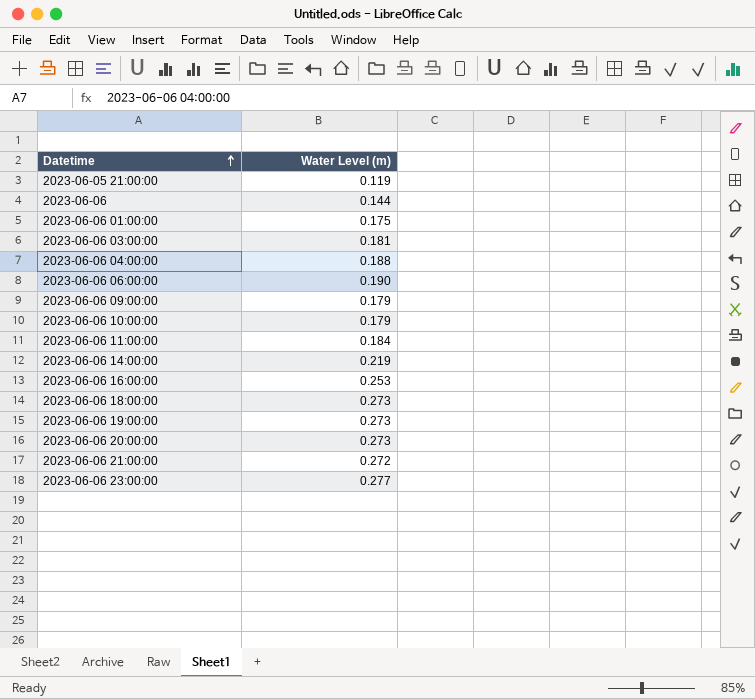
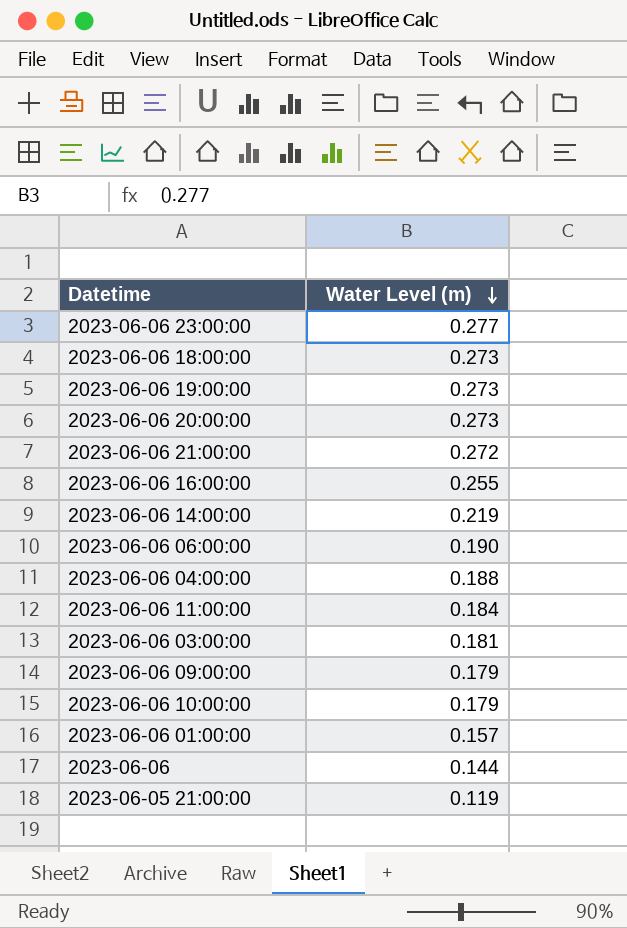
row order: Datetime ascending -> Water Level (m) descending
2023-06-06 16:00:00 | Water Level (m): 0.253 -> 0.255
2023-06-06 01:00:00 | Water Level (m): 0.175 -> 0.157

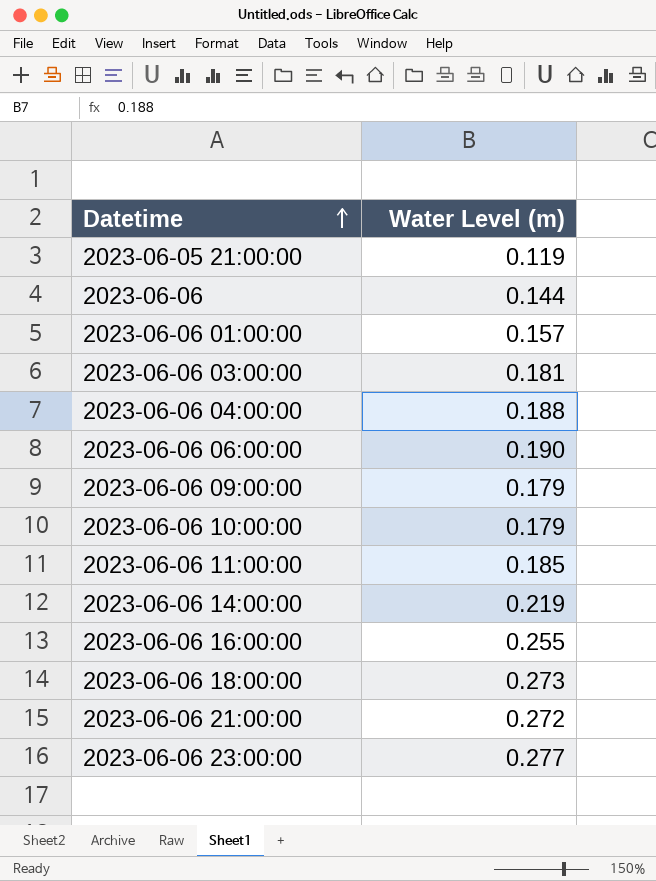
row order: Water Level (m) descending -> Datetime ascending
row 2023-06-06 19:00:00: 0.273 -> none
row 2023-06-06 20:00:00: 0.273 -> none
2023-06-06 11:00:00 | Water Level (m): 0.184 -> 0.185

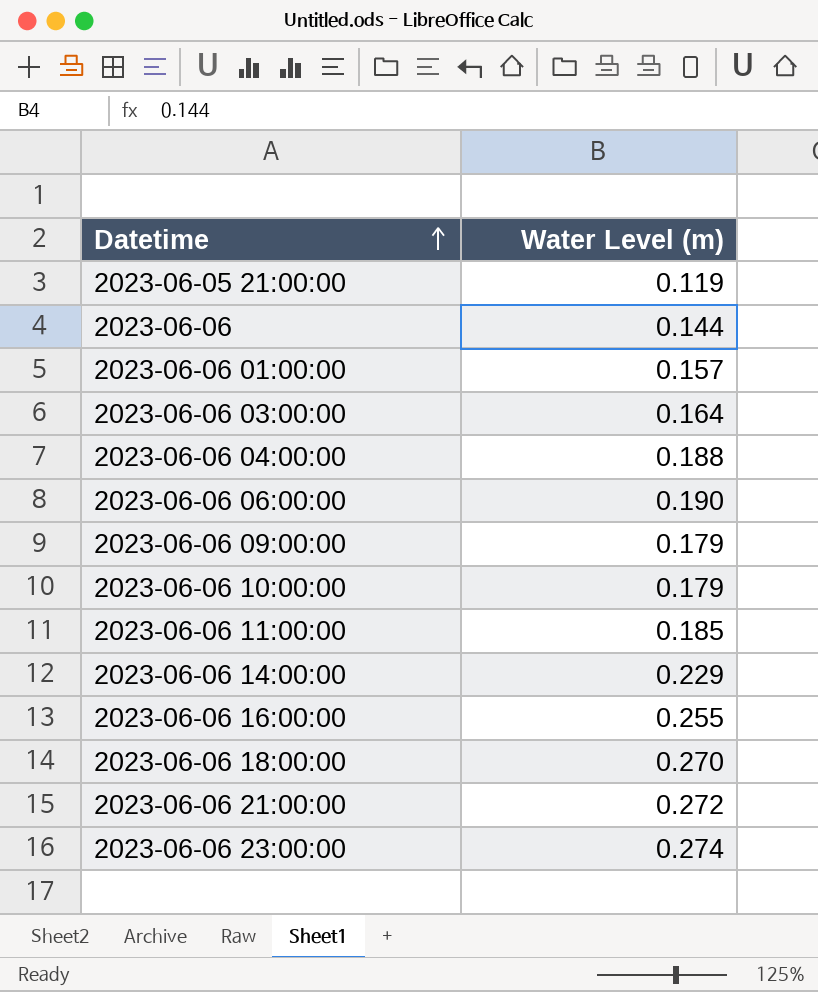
2023-06-06 03:00:00 | Water Level (m): 0.181 -> 0.164
2023-06-06 14:00:00 | Water Level (m): 0.219 -> 0.229
2023-06-06 18:00:00 | Water Level (m): 0.273 -> 0.270
2023-06-06 23:00:00 | Water Level (m): 0.277 -> 0.274

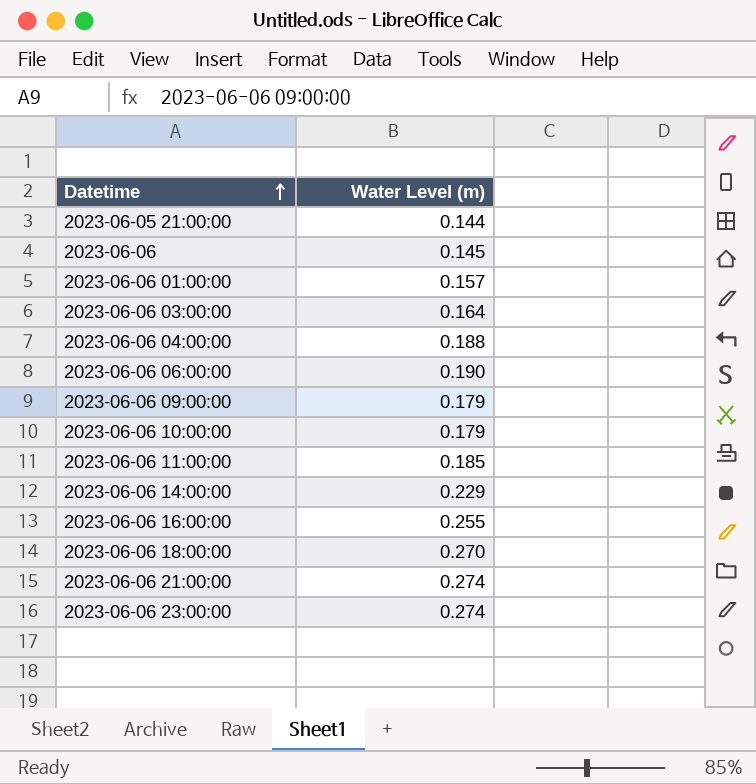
2023-06-05 21:00:00 | Water Level (m): 0.119 -> 0.144
2023-06-06 | Water Level (m): 0.144 -> 0.145
2023-06-06 21:00:00 | Water Level (m): 0.272 -> 0.274

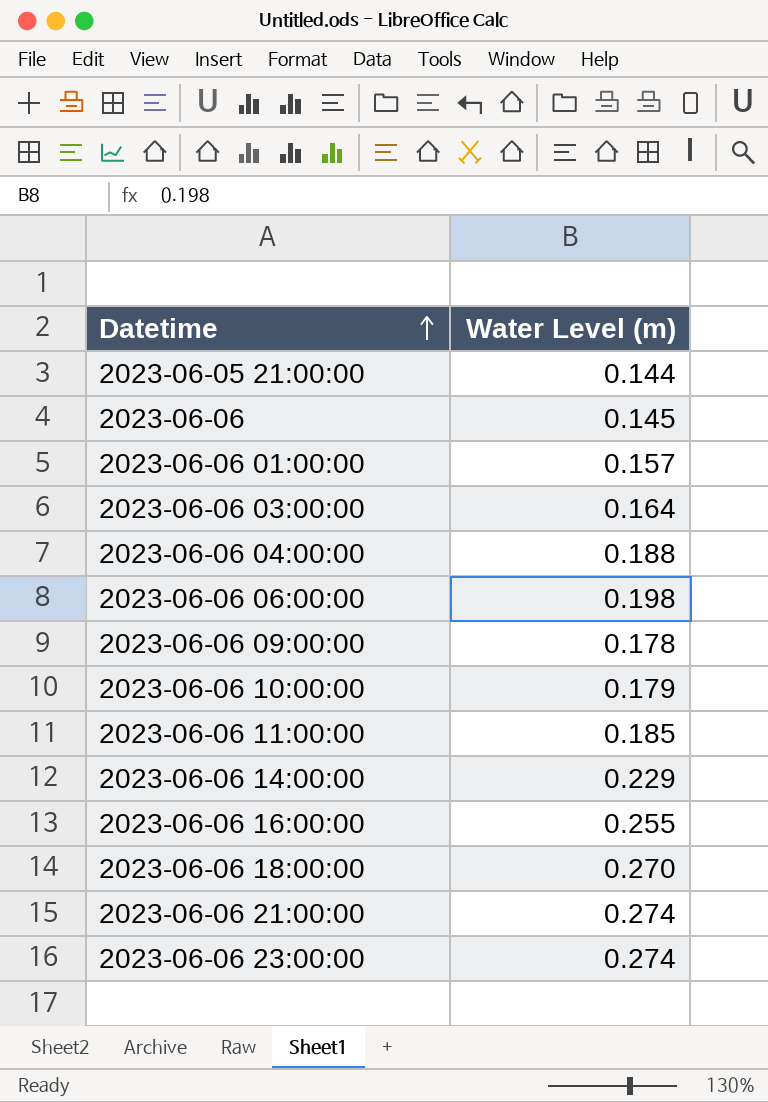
2023-06-06 06:00:00 | Water Level (m): 0.190 -> 0.198
2023-06-06 09:00:00 | Water Level (m): 0.179 -> 0.178

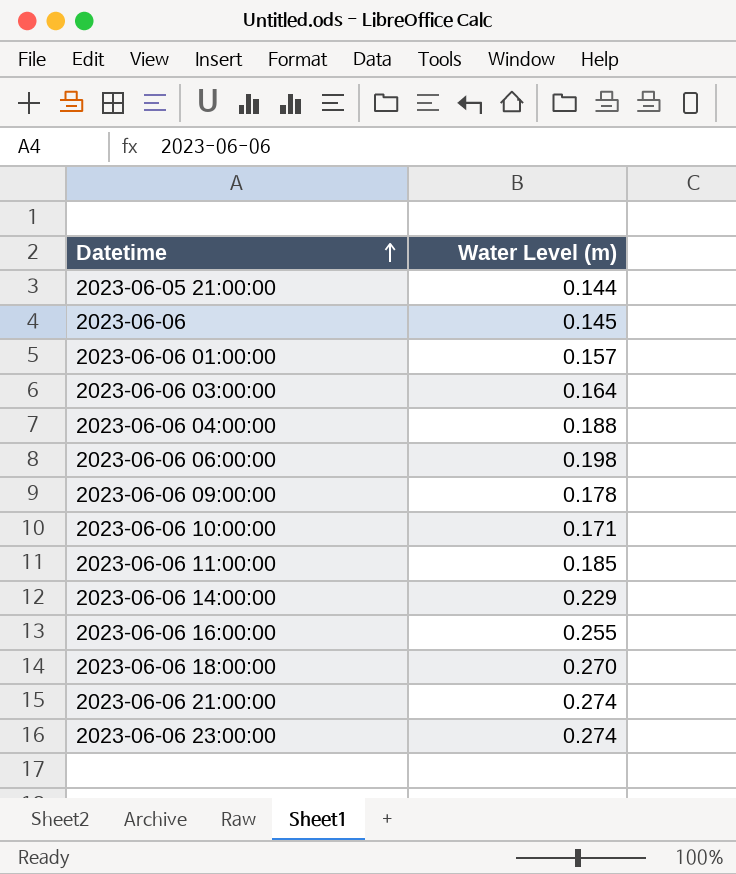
2023-06-06 10:00:00 | Water Level (m): 0.179 -> 0.171

